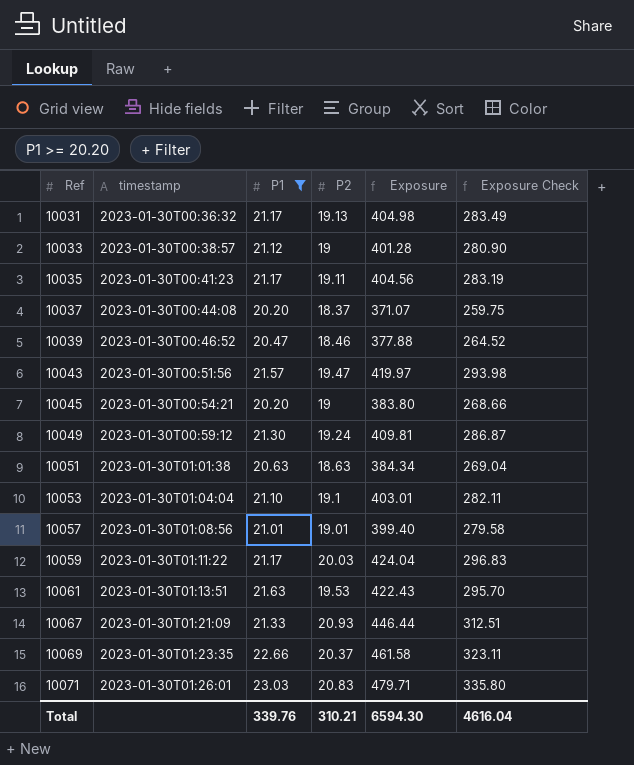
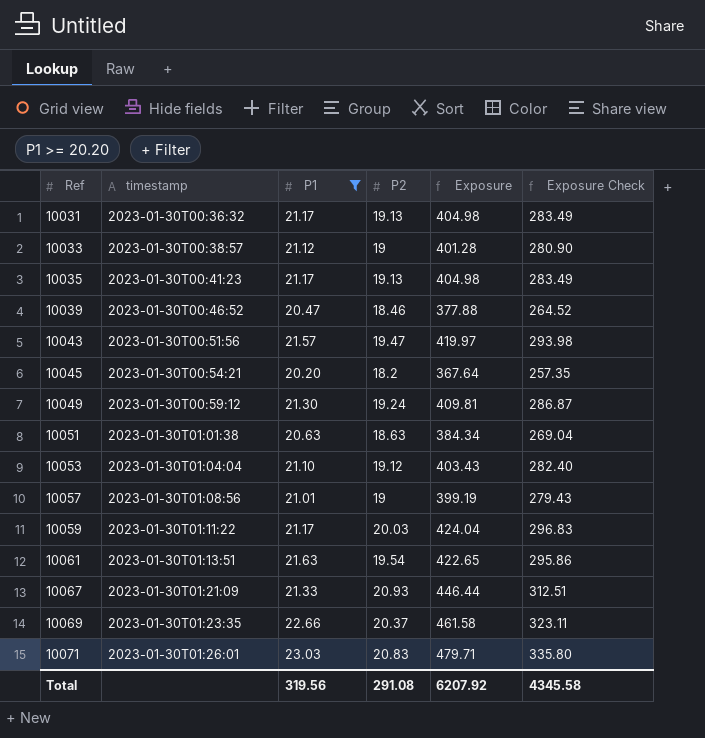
row 10037: 2023-01-30T00:44:08 | 20.20 | 18.37 | 371.07 | 259.75 -> none
10035 | P2: 19.11 -> 19.13
10035 | Exposure: 404.56 -> 404.98
10035 | Exposure Check: 283.19 -> 283.49
10045 | P2: 19 -> 18.2
10045 | Exposure: 383.80 -> 367.64
10045 | Exposure Check: 268.66 -> 257.35
10053 | P2: 19.1 -> 19.12
10053 | Exposure: 403.01 -> 403.43
10053 | Exposure Check: 282.11 -> 282.40
10057 | P2: 19.01 -> 19
10057 | Exposure: 399.40 -> 399.19
10057 | Exposure Check: 279.58 -> 279.43
10061 | P2: 19.53 -> 19.54
10061 | Exposure: 422.43 -> 422.65
10061 | Exposure Check: 295.70 -> 295.86
Total | P1: 339.76 -> 319.56
Total | P2: 310.21 -> 291.08
Total | Exposure: 6594.30 -> 6207.92
Total | Exposure Check: 4616.04 -> 4345.58

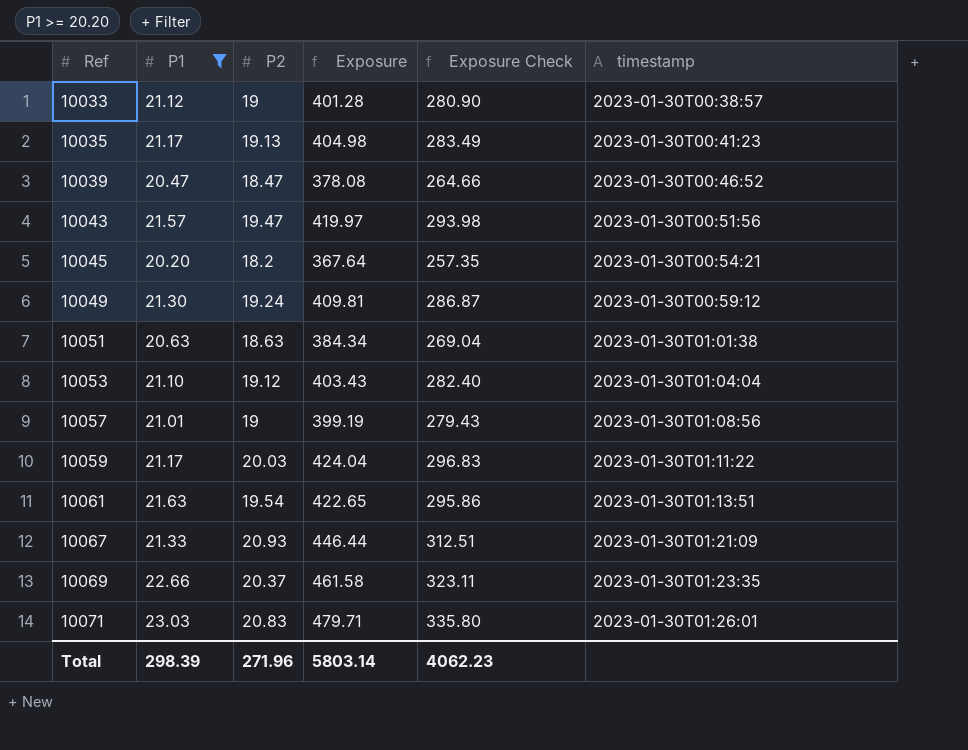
column timestamp | position: 2 -> 6
row 10031: 2023-01-30T00:36:32 | 21.17 | 19.13 | 404.98 | 283.49 -> none
10039 | P2: 18.46 -> 18.47
10039 | Exposure: 377.88 -> 378.08
10039 | Exposure Check: 264.52 -> 264.66
Total | P1: 319.56 -> 298.39
Total | P2: 291.08 -> 271.96
Total | Exposure: 6207.92 -> 5803.14
Total | Exposure Check: 4345.58 -> 4062.23

